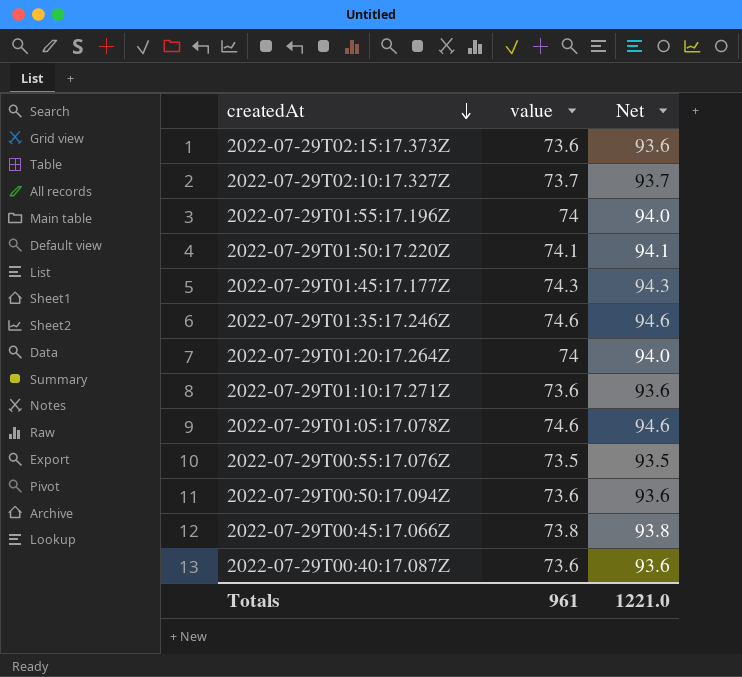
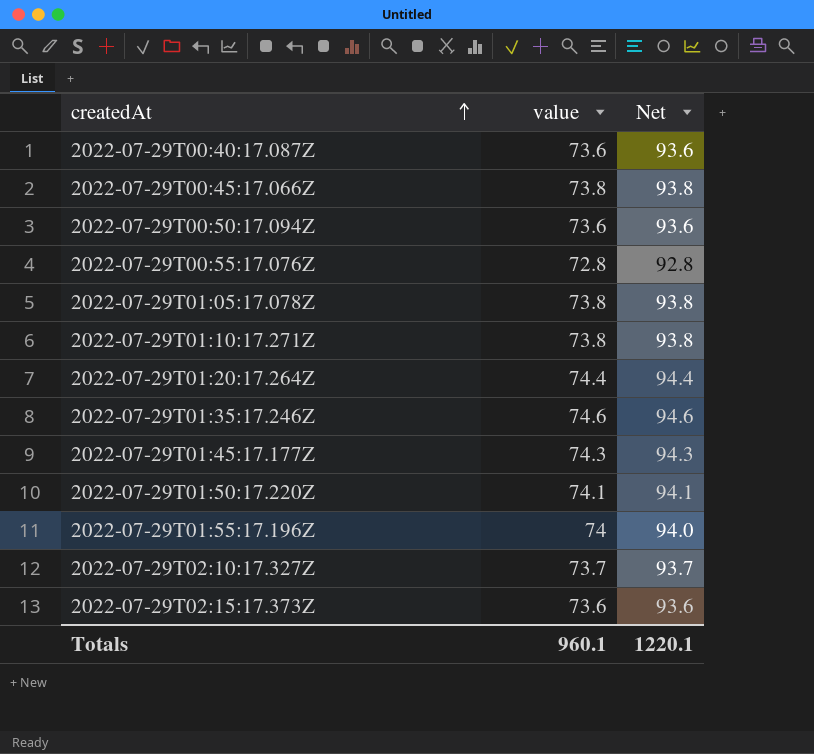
row order: createdAt descending -> createdAt ascending
2022-07-29T00:55:17.076Z | value: 73.5 -> 72.8
2022-07-29T00:55:17.076Z | Net: 93.5 -> 92.8
2022-07-29T01:05:17.078Z | value: 74.6 -> 73.8
2022-07-29T01:05:17.078Z | Net: 94.6 -> 93.8
2022-07-29T01:10:17.271Z | value: 73.6 -> 73.8
2022-07-29T01:10:17.271Z | Net: 93.6 -> 93.8
2022-07-29T01:20:17.264Z | value: 74 -> 74.4
2022-07-29T01:20:17.264Z | Net: 94.0 -> 94.4
Totals | value: 961 -> 960.1
Totals | Net: 1221.0 -> 1220.1

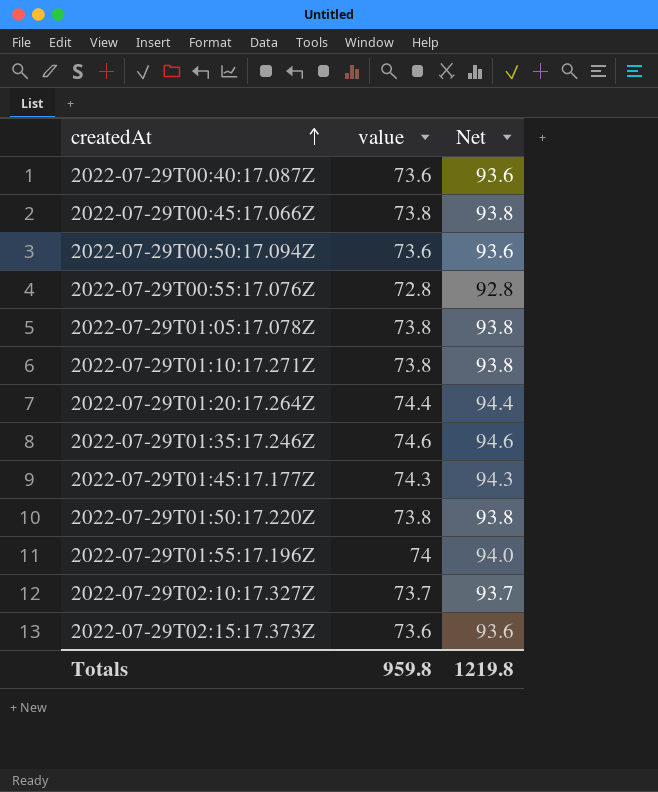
2022-07-29T01:50:17.220Z | value: 74.1 -> 73.8
2022-07-29T01:50:17.220Z | Net: 94.1 -> 93.8
Totals | value: 960.1 -> 959.8
Totals | Net: 1220.1 -> 1219.8

